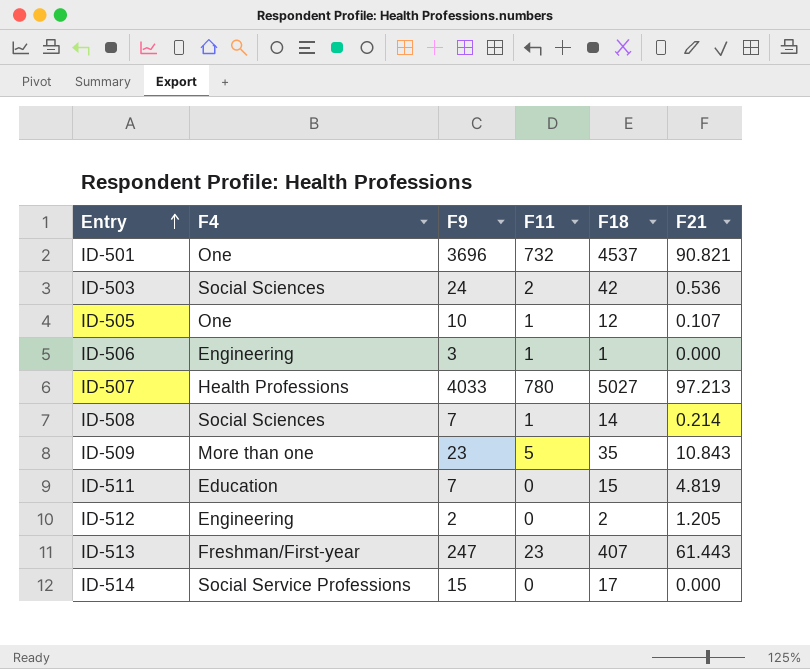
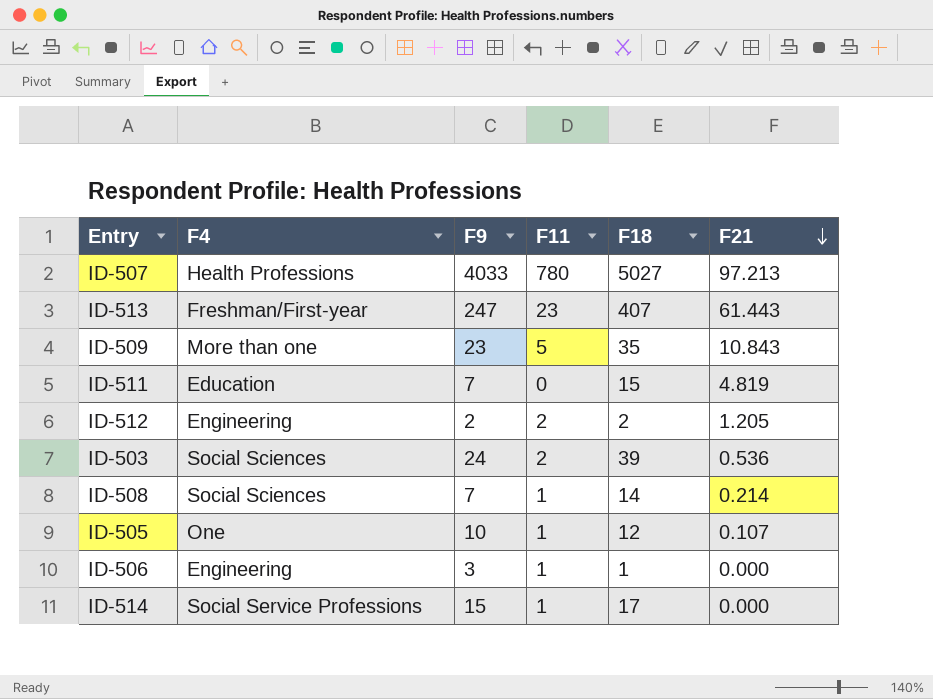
row order: Entry ascending -> F21 descending
row ID-501: One | 3696 | 732 | 4537 | 90.821 -> none
ID-512 | F11: 0 -> 2
ID-503 | F18: 42 -> 39
ID-514 | F11: 0 -> 1

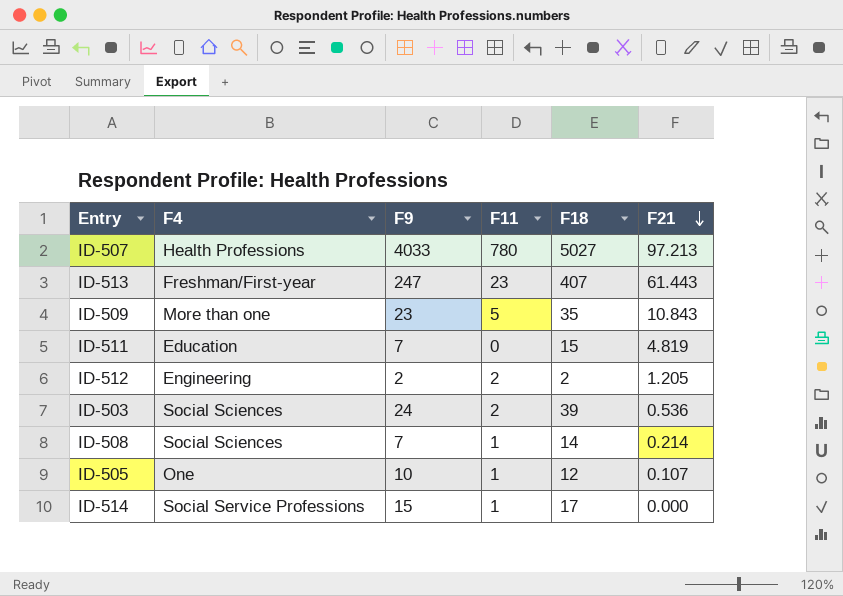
row ID-506: Engineering | 3 | 1 | 1 | 0.000 -> none

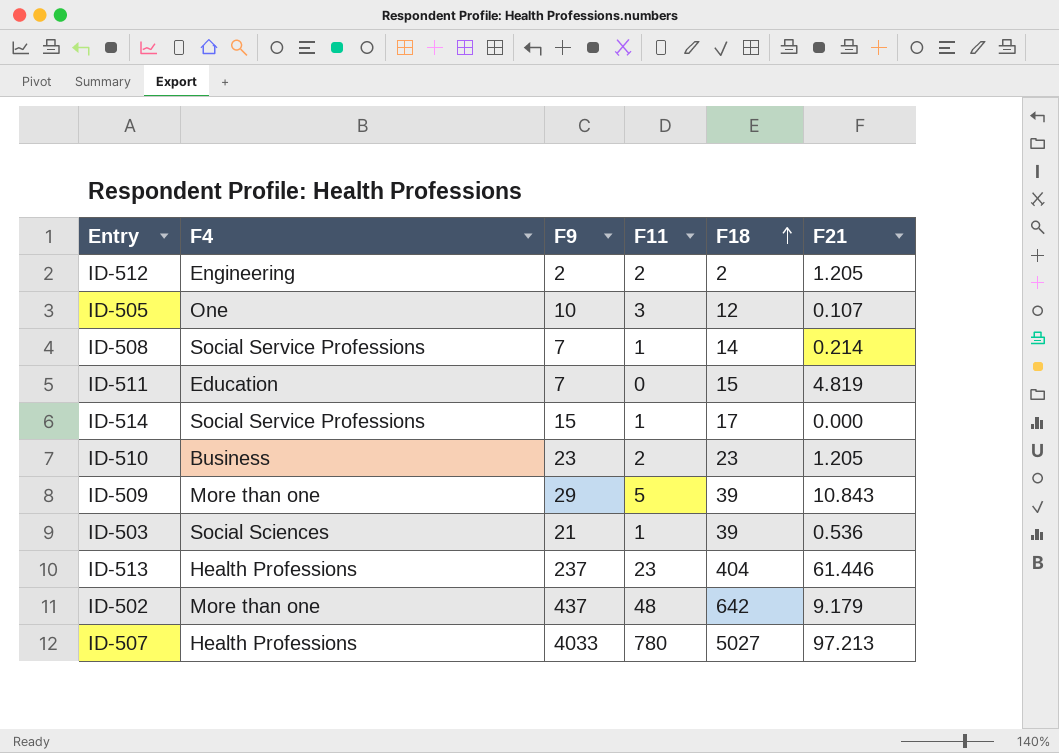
row order: F21 descending -> F18 ascending
ID-505 | F11: 1 -> 3
ID-508 | F4: Social Sciences -> Social Service Professions
row ID-510: none -> Business | 23 | 2 | 23 | 1.205
ID-509 | F9: 23 -> 29
ID-509 | F18: 35 -> 39
ID-503 | F9: 24 -> 21
ID-503 | F11: 2 -> 1
ID-513 | F4: Freshman/First-year -> Health Professions
ID-513 | F9: 247 -> 237
ID-513 | F18: 407 -> 404
ID-513 | F21: 61.443 -> 61.446
row ID-502: none -> More than one | 437 | 48 | 642 | 9.179

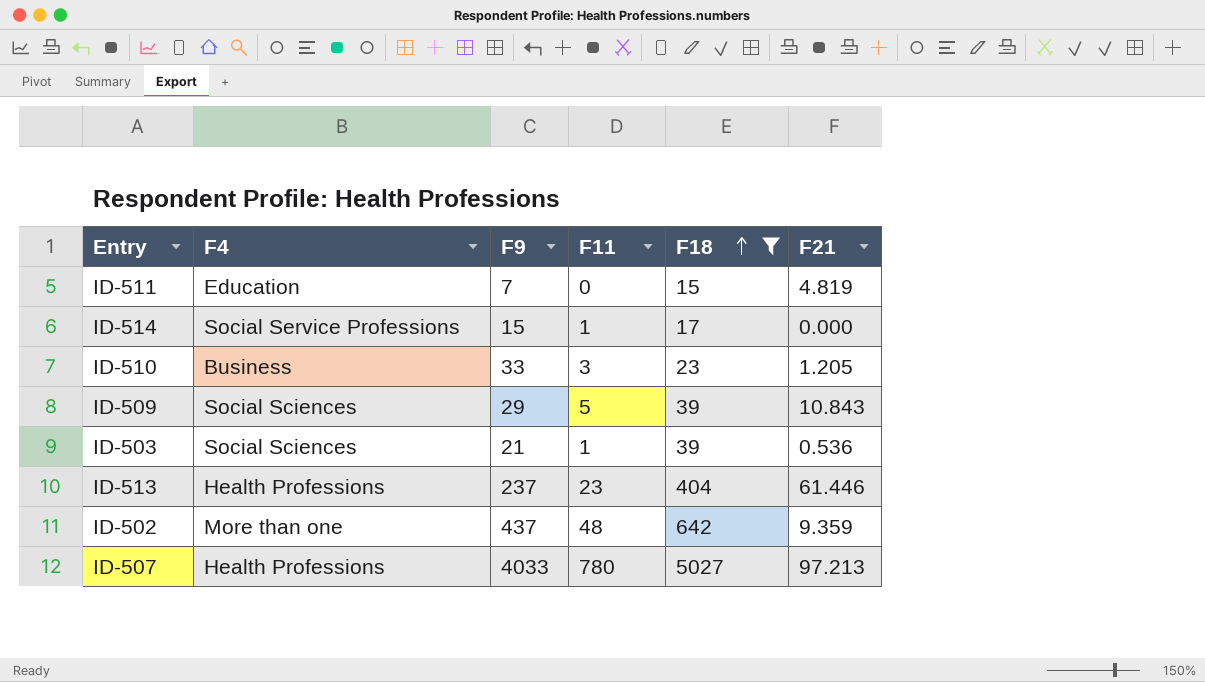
filter: none -> F18 >= 15
ID-510 | F9: 23 -> 33
ID-510 | F11: 2 -> 3
ID-509 | F4: More than one -> Social Sciences
ID-502 | F21: 9.179 -> 9.359

